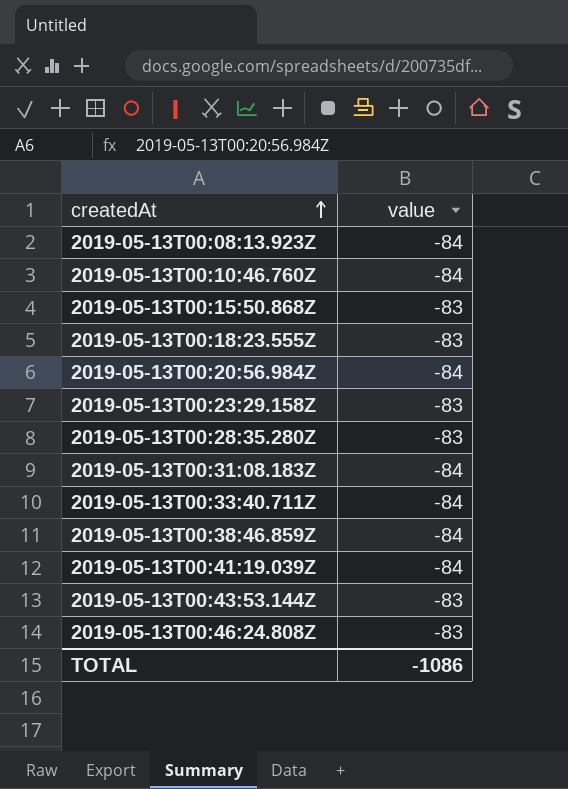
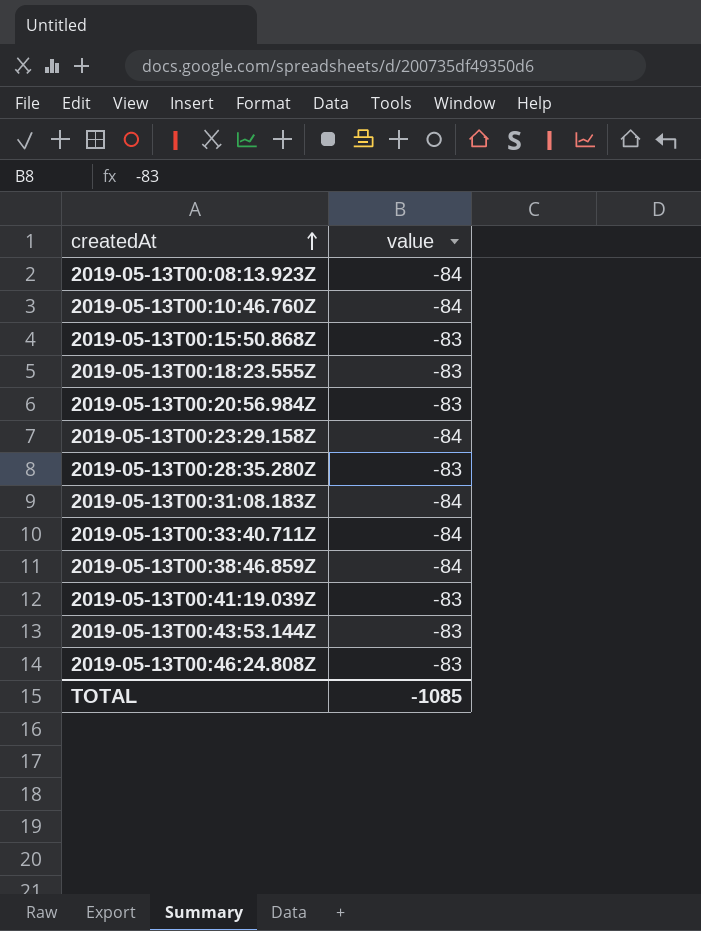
2019-05-13T00:20:56.984Z | value: -84 -> -83
2019-05-13T00:23:29.158Z | value: -83 -> -84
2019-05-13T00:41:19.039Z | value: -84 -> -83
TOTAL | value: -1086 -> -1085

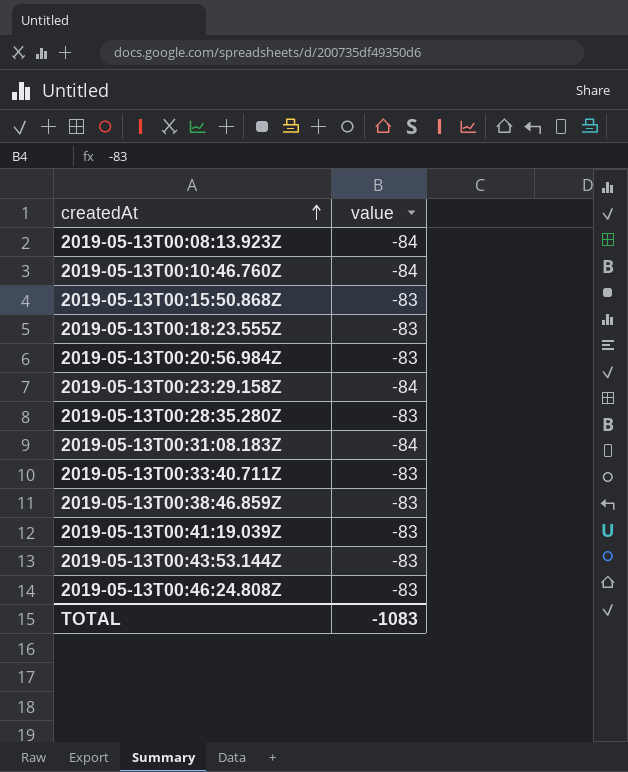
2019-05-13T00:33:40.711Z | value: -84 -> -83
2019-05-13T00:38:46.859Z | value: -84 -> -83
TOTAL | value: -1085 -> -1083

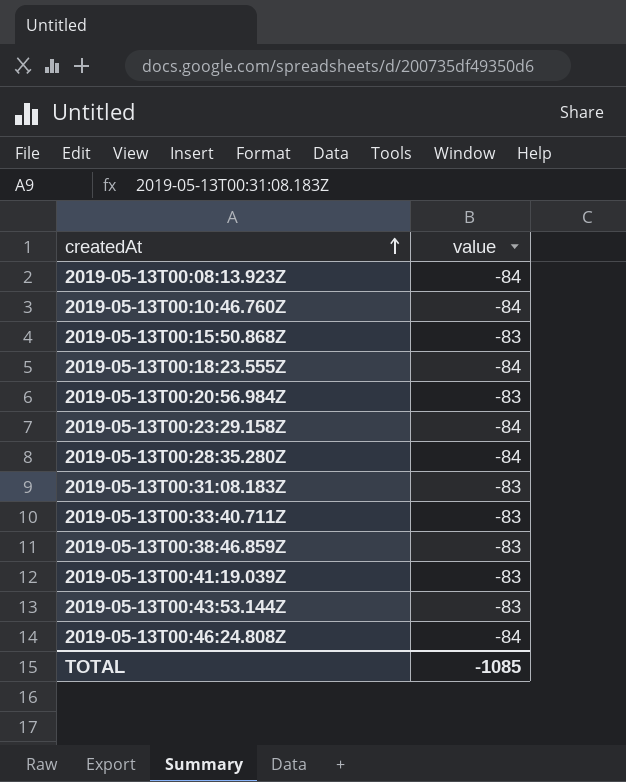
2019-05-13T00:18:23.555Z | value: -83 -> -84
2019-05-13T00:28:35.280Z | value: -83 -> -84
2019-05-13T00:31:08.183Z | value: -84 -> -83
2019-05-13T00:46:24.808Z | value: -83 -> -84
TOTAL | value: -1083 -> -1085

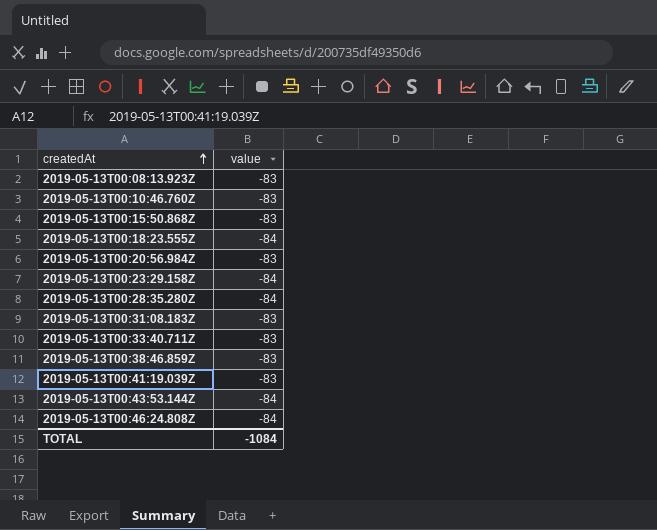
2019-05-13T00:08:13.923Z | value: -84 -> -83
2019-05-13T00:10:46.760Z | value: -84 -> -83
2019-05-13T00:43:53.144Z | value: -83 -> -84
TOTAL | value: -1085 -> -1084

